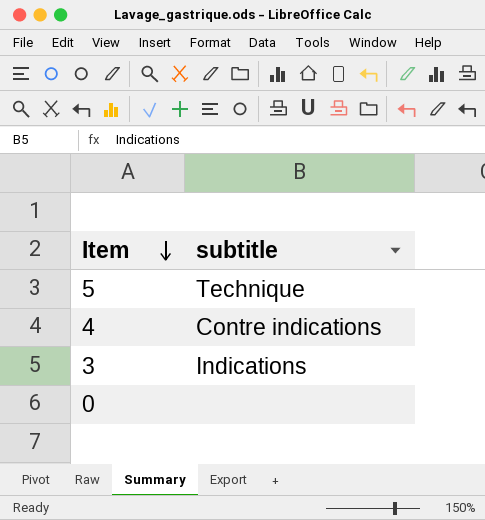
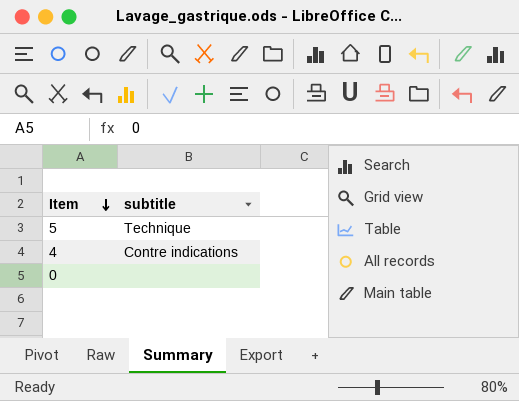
row 3: Indications -> none

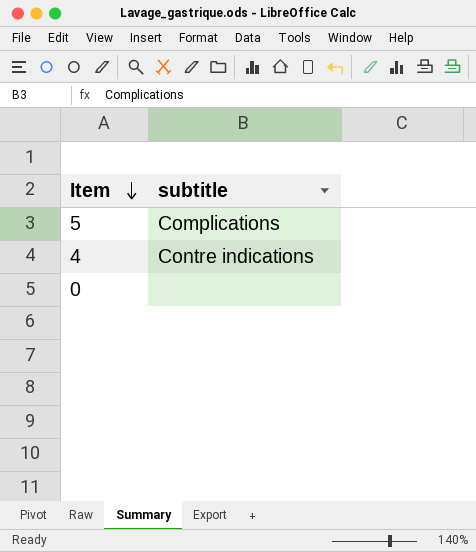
5 | subtitle: Technique -> Complications

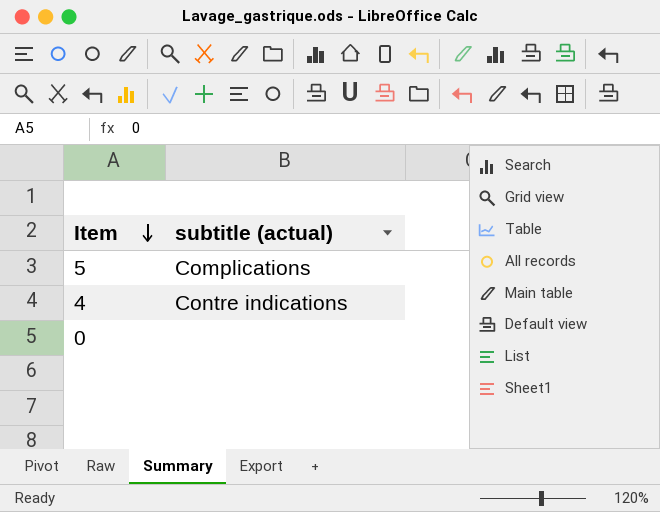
column name: subtitle -> subtitle (actual)

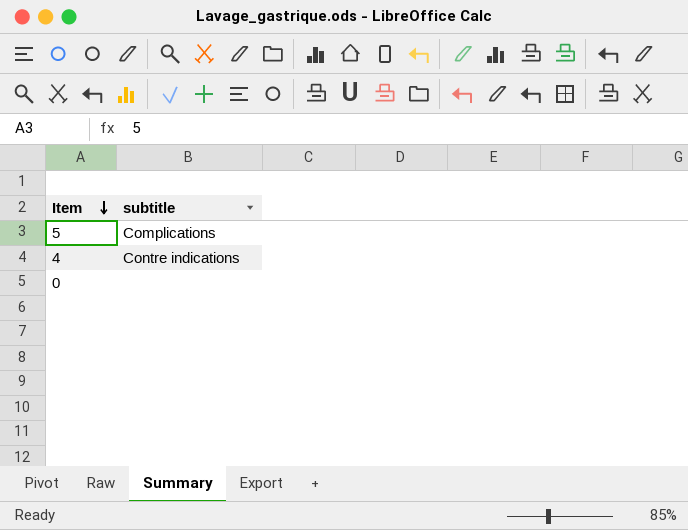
column name: subtitle (actual) -> subtitle

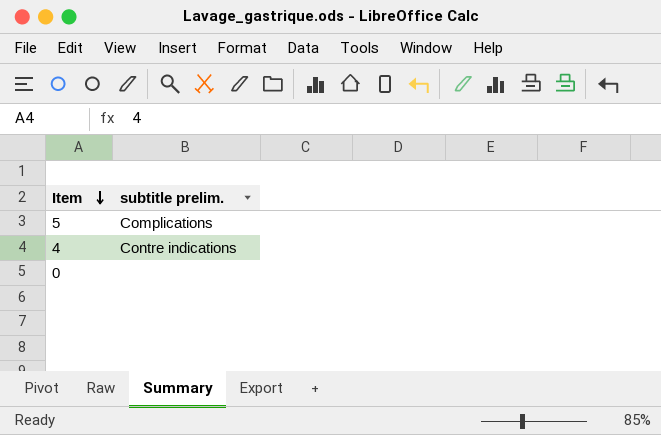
column name: subtitle -> subtitle prelim.

